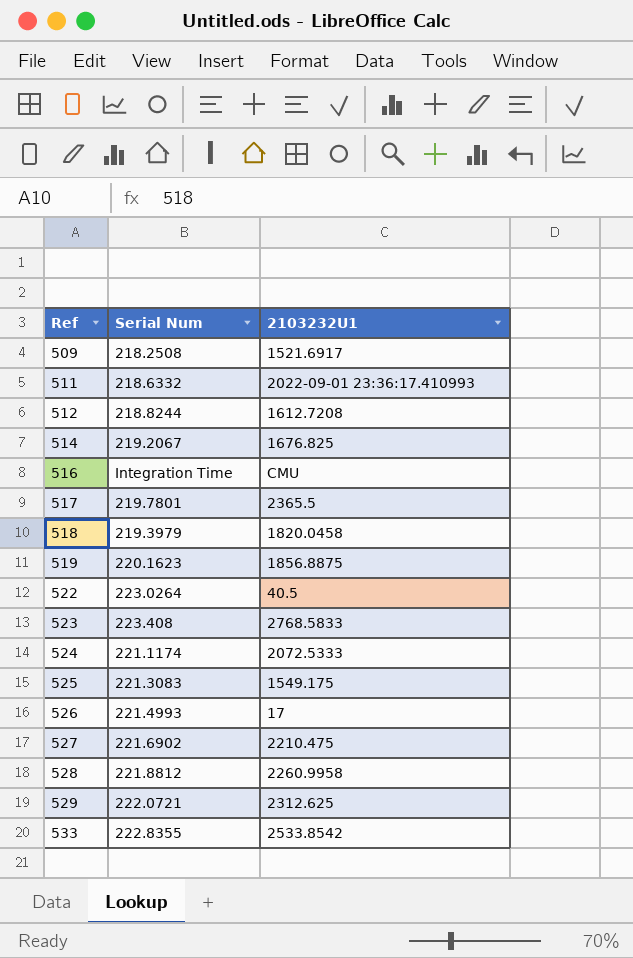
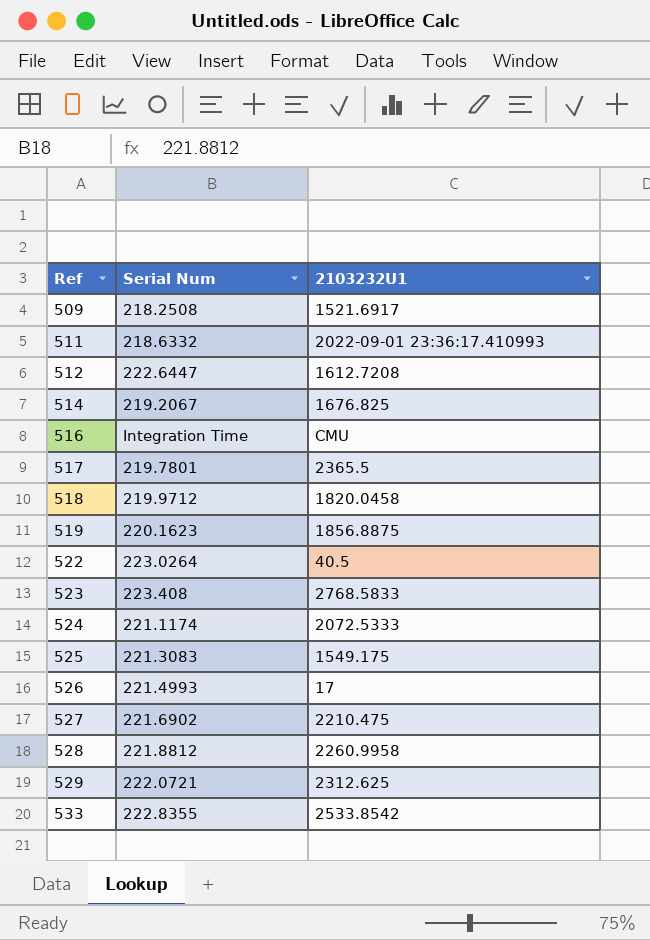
512 | Serial Num: 218.8244 -> 222.6447
518 | Serial Num: 219.3979 -> 219.9712

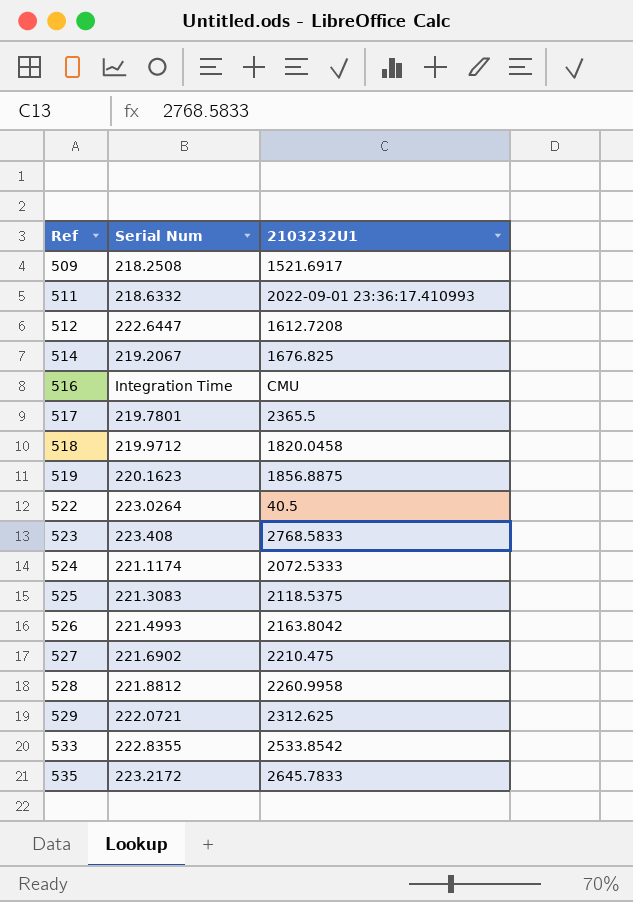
525 | 2103232U1: 1549.175 -> 2118.5375
526 | 2103232U1: 17 -> 2163.8042
row 535: none -> 223.2172 | 2645.7833

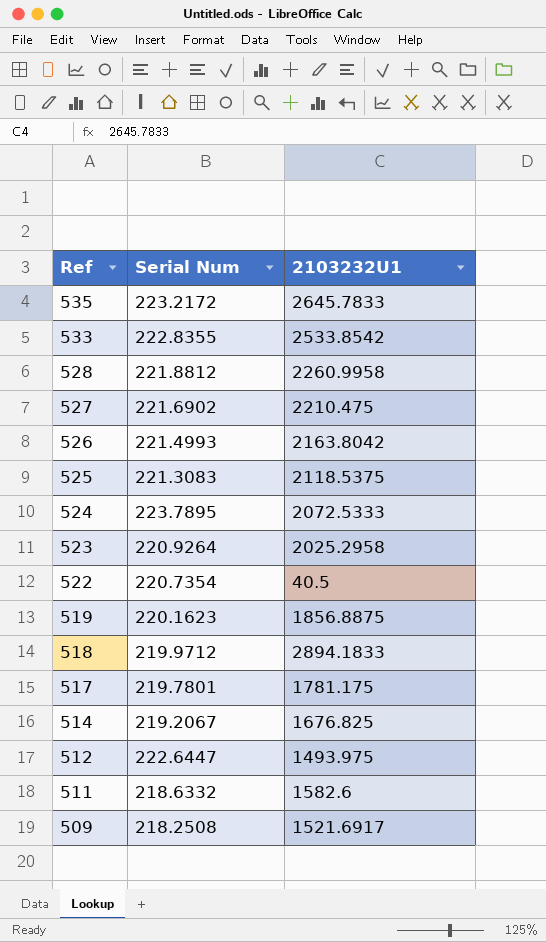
row order: Ref ascending -> Ref descending
row 516: Integration Time | CMU -> none
row 529: 222.0721 | 2312.625 -> none
524 | Serial Num: 221.1174 -> 223.7895
523 | Serial Num: 223.408 -> 220.9264
523 | 2103232U1: 2768.5833 -> 2025.2958
522 | Serial Num: 223.0264 -> 220.7354
518 | 2103232U1: 1820.0458 -> 2894.1833
517 | 2103232U1: 2365.5 -> 1781.175
512 | 2103232U1: 1612.7208 -> 1493.975
511 | 2103232U1: 2022-09-01 23:36:17.410993 -> 1582.6

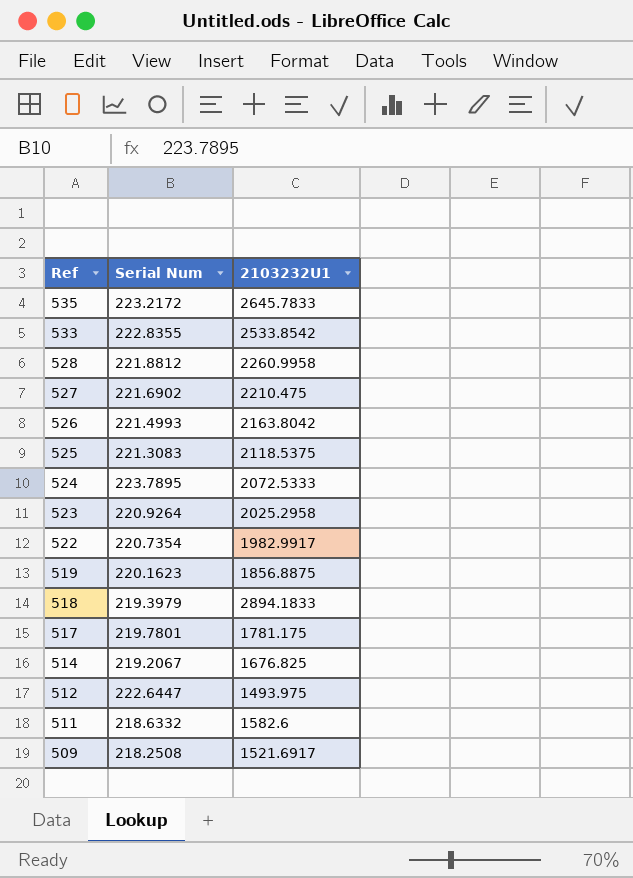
522 | 2103232U1: 40.5 -> 1982.9917
518 | Serial Num: 219.9712 -> 219.3979

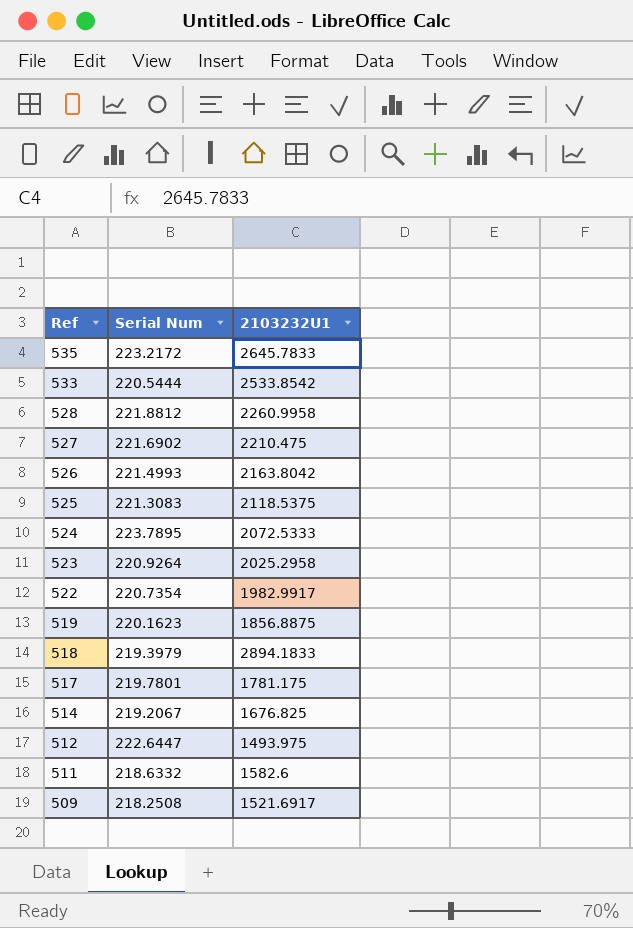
533 | Serial Num: 222.8355 -> 220.5444

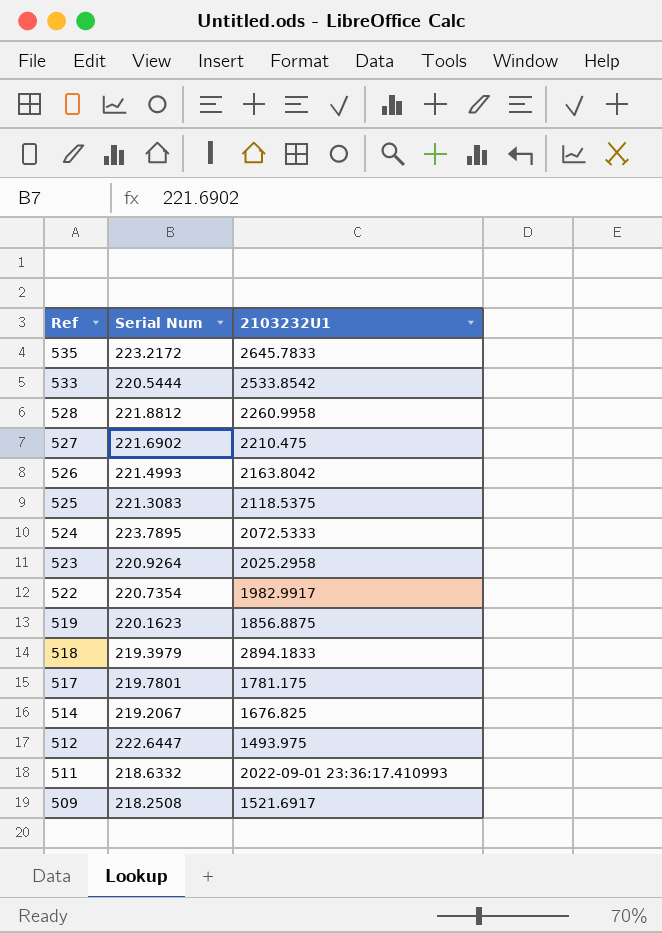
511 | 2103232U1: 1582.6 -> 2022-09-01 23:36:17.410993

